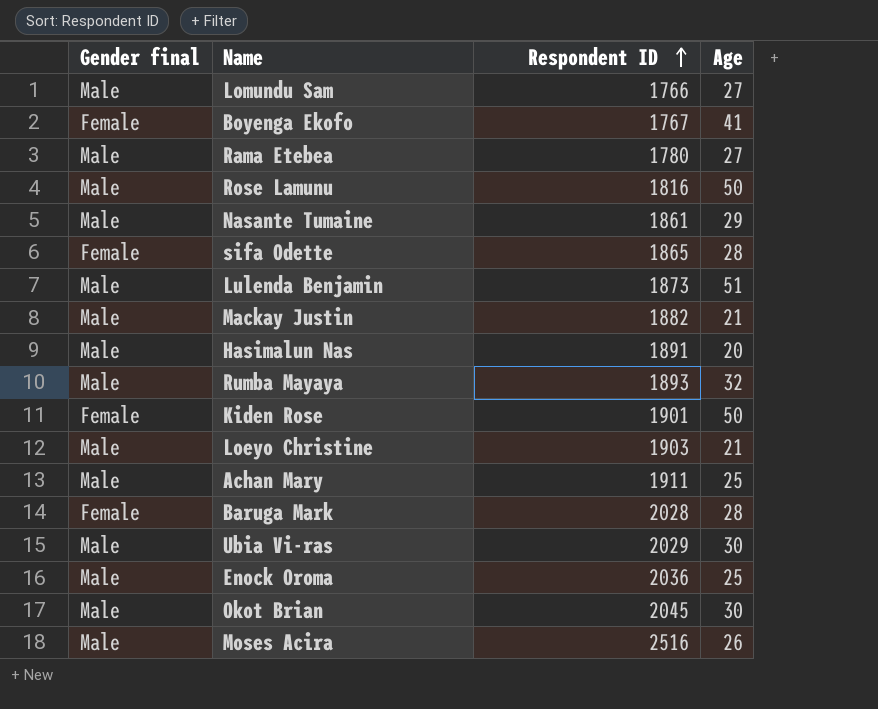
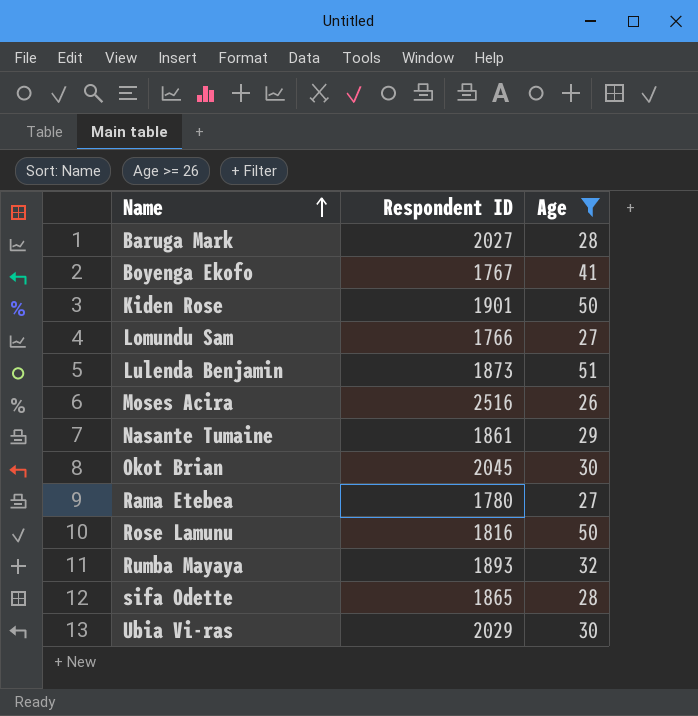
filter: none -> Age >= 26
row order: Respondent ID ascending -> Name ascending
column Gender final | position: 1 -> none
Baruga Mark | Respondent ID: 2028 -> 2027

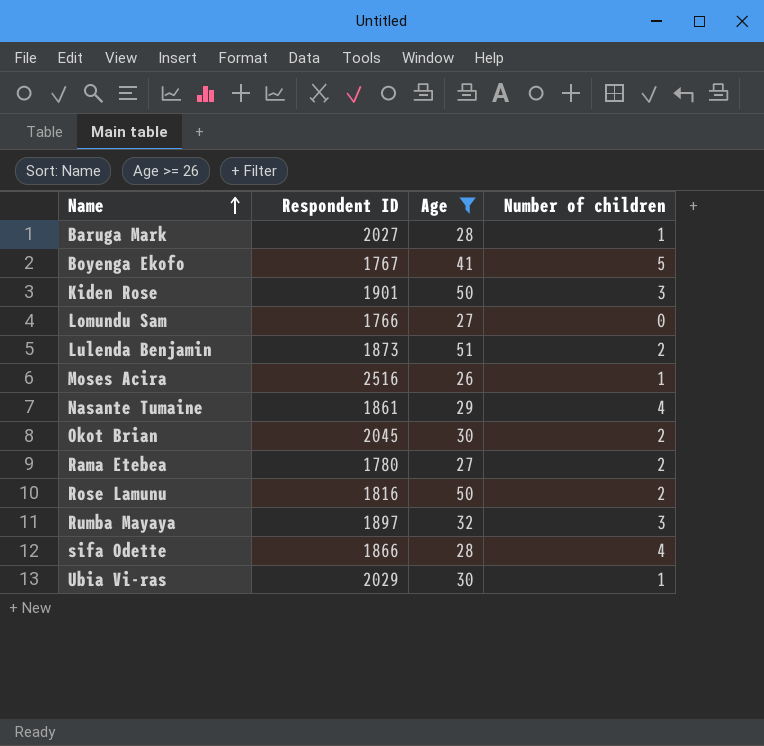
column Number of children | position: none -> 4
Rumba Mayaya | Respondent ID: 1893 -> 1897
sifa Odette | Respondent ID: 1865 -> 1866

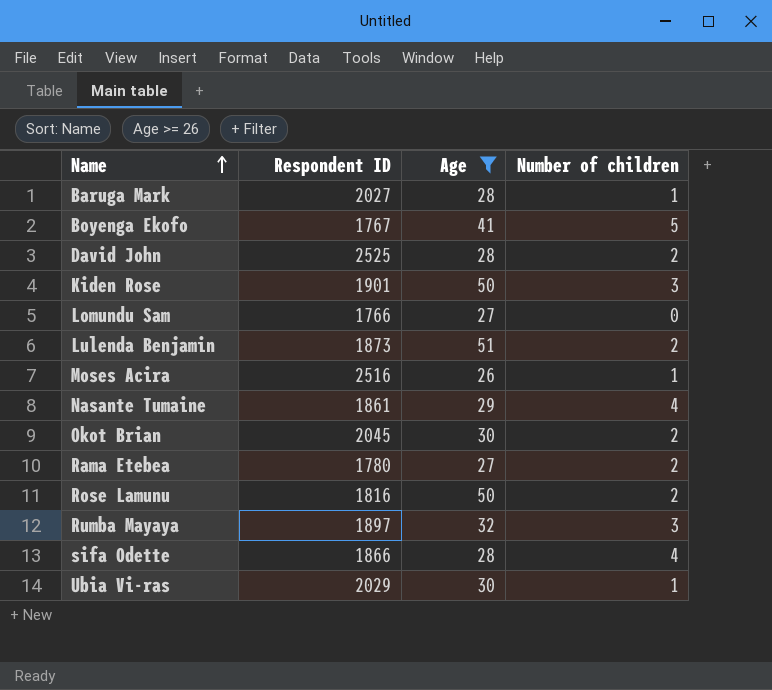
row David John: none -> 2525 | 28 | 2

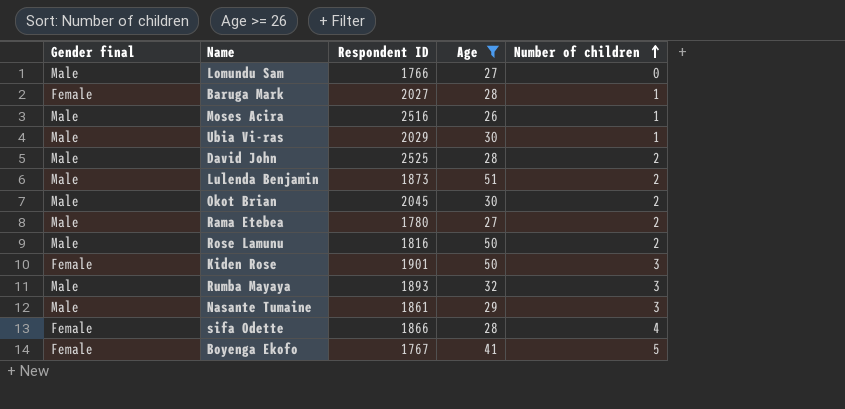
row order: Name ascending -> Number of children ascending
column Gender final | position: none -> 1
Rumba Mayaya | Respondent ID: 1897 -> 1893
Nasante Tumaine | Number of children: 4 -> 3

